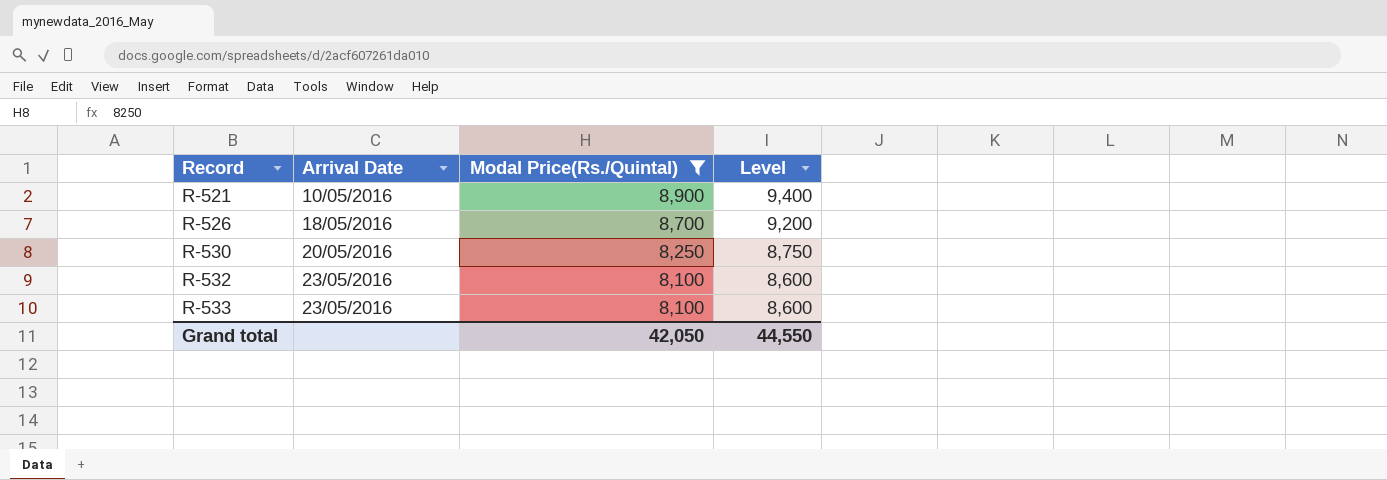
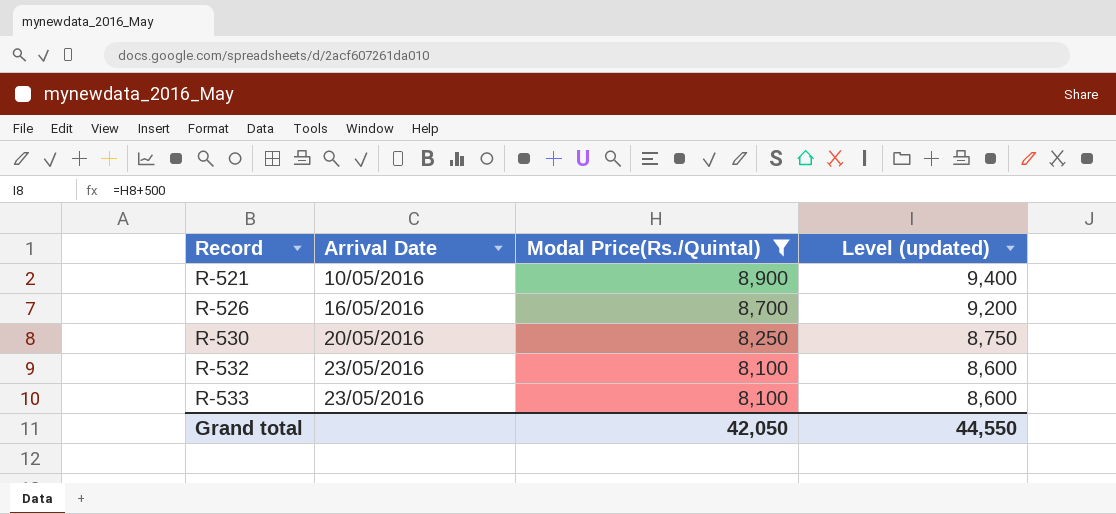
column name: Level -> Level (updated)
R-526 | Arrival Date: 18/05/2016 -> 16/05/2016

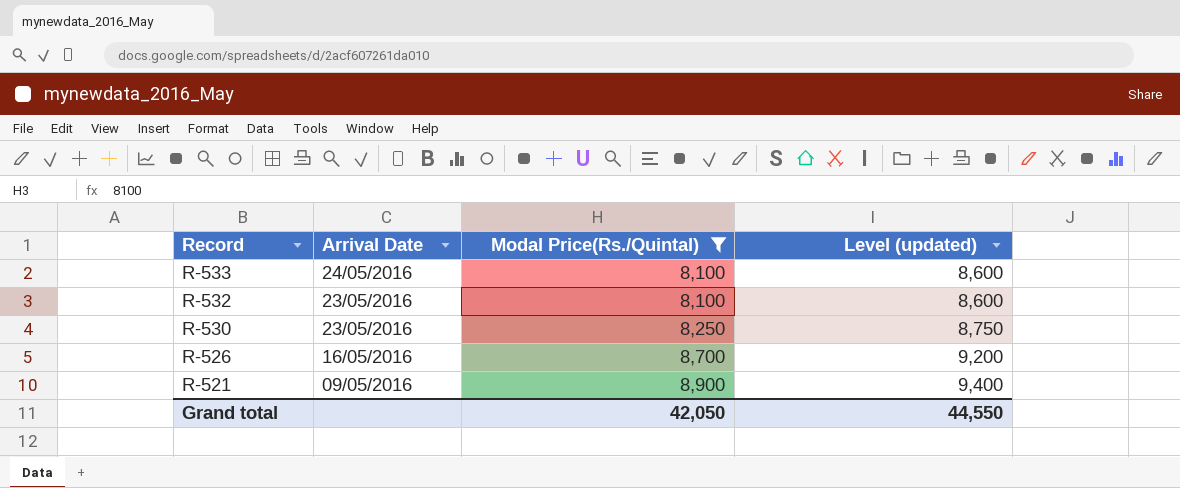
row order: Record ascending -> Record descending
R-533 | Arrival Date: 23/05/2016 -> 24/05/2016
R-530 | Arrival Date: 20/05/2016 -> 23/05/2016
R-521 | Arrival Date: 10/05/2016 -> 09/05/2016

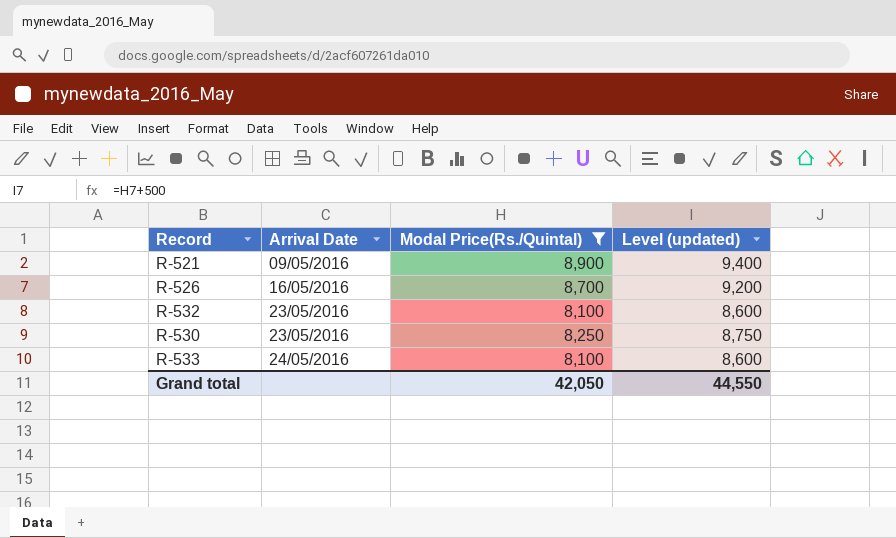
row order: Record descending -> Arrival Date ascending

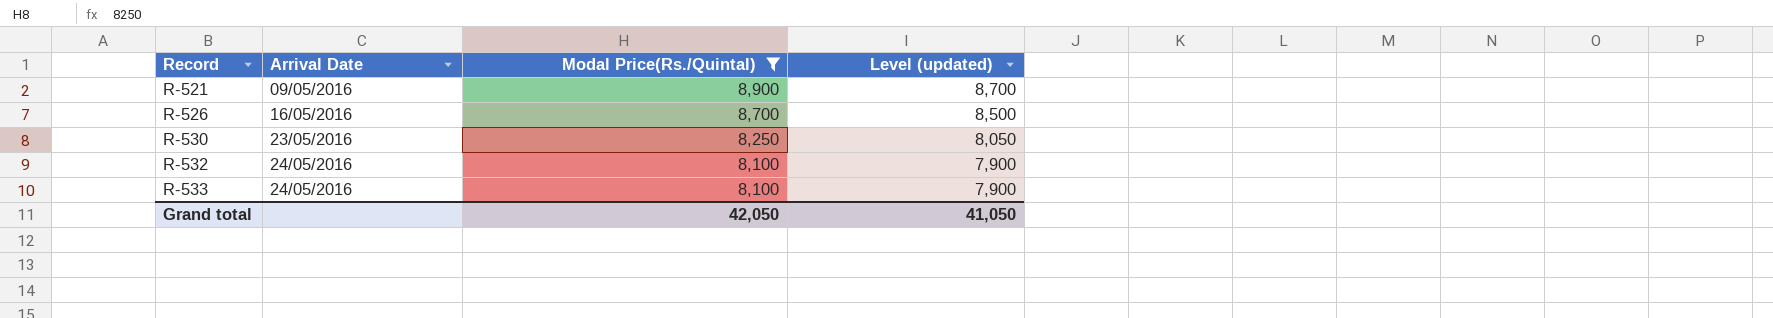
row order: Arrival Date ascending -> Record ascending
column Level (updated) | formula: [Modal Price(Rs./Quintal)] + 500 -> [Modal Price(Rs./Quintal)] - 200
R-532 | Arrival Date: 23/05/2016 -> 24/05/2016
Grand total | Level (updated): 44,550 -> 41,050

